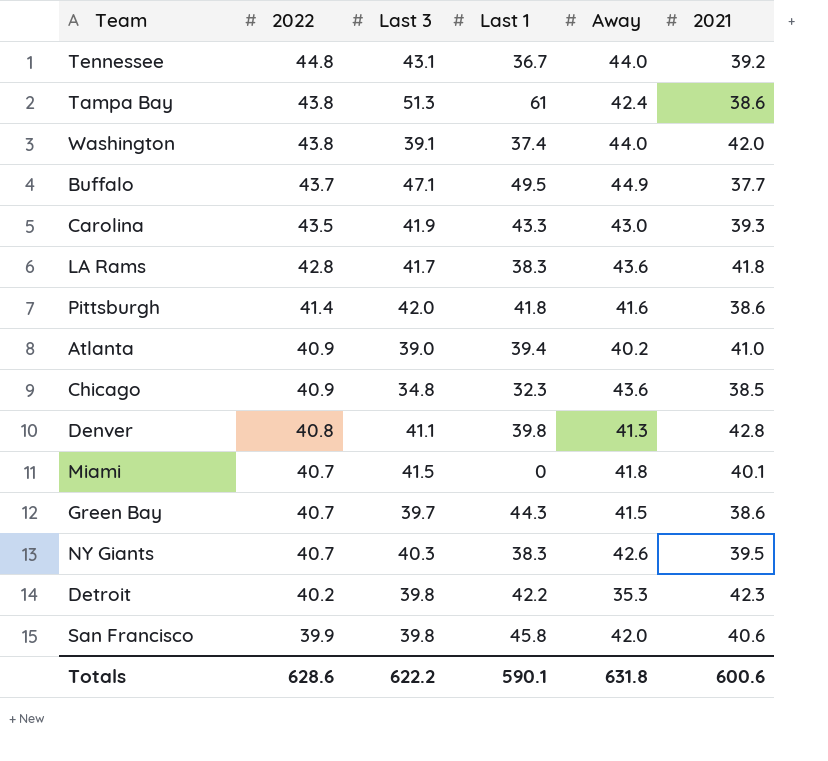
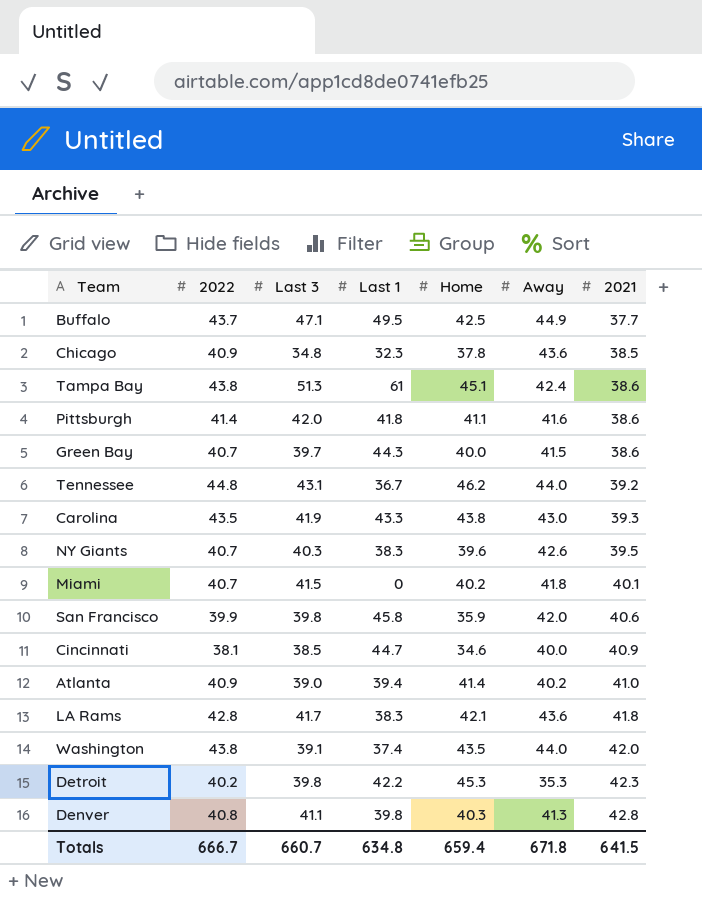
row order: 2022 descending -> 2021 ascending
column Home | position: none -> 5
row Cincinnati: none -> 38.1 | 38.5 | 44.7 | 34.6 | 40.0 | 40.9
Totals | 2022: 628.6 -> 666.7
Totals | Last 3: 622.2 -> 660.7
Totals | Last 1: 590.1 -> 634.8
Totals | Away: 631.8 -> 671.8
Totals | 2021: 600.6 -> 641.5

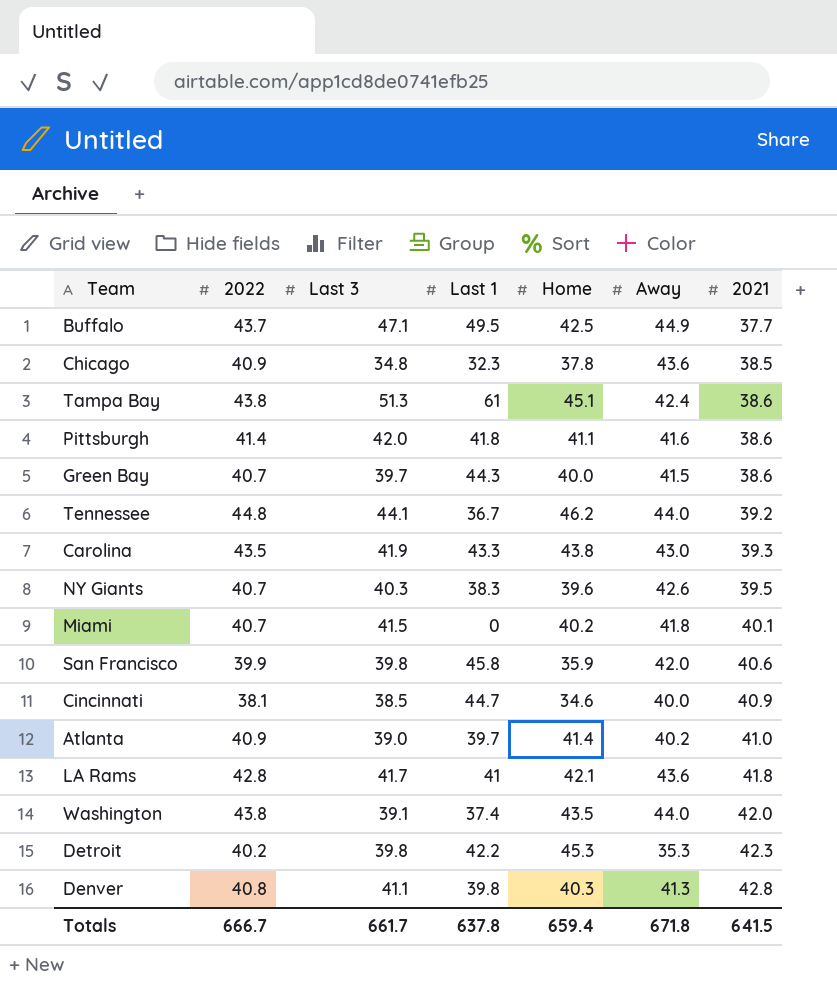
Tennessee | Last 3: 43.1 -> 44.1
Atlanta | Last 1: 39.4 -> 39.7
LA Rams | Last 1: 38.3 -> 41
Totals | Last 3: 660.7 -> 661.7
Totals | Last 1: 634.8 -> 637.8

